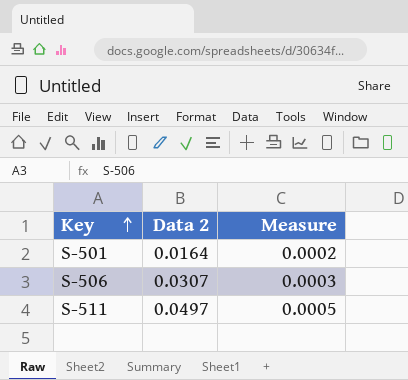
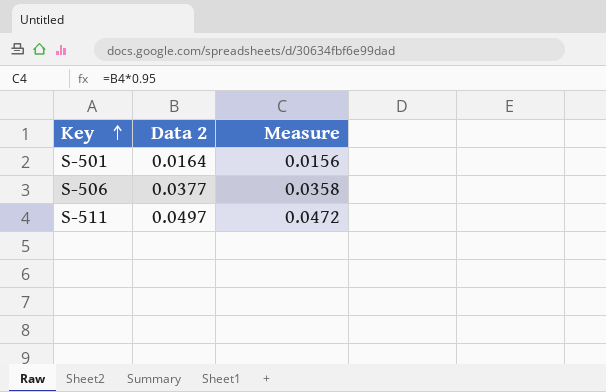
column Measure | formula: [Data 2] * 0.01 -> [Data 2] * 0.95
S-506 | Data 2: 0.0307 -> 0.0377

